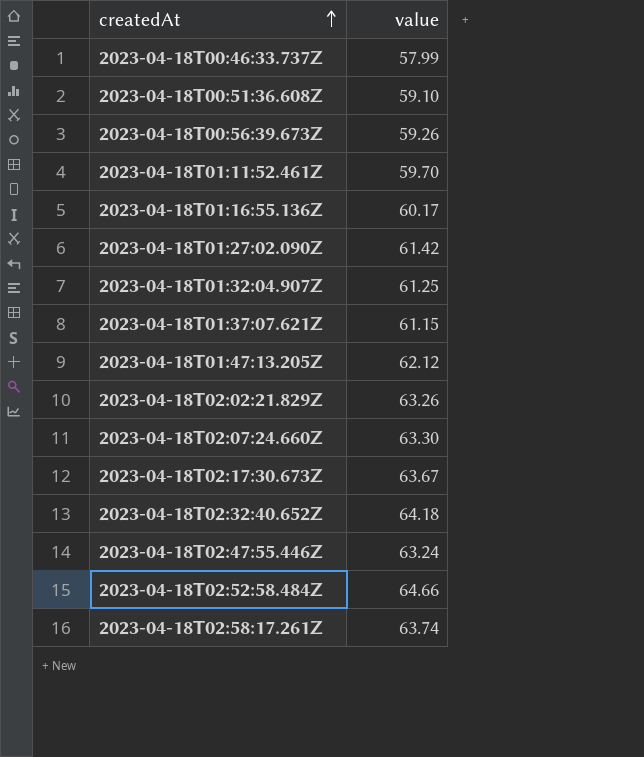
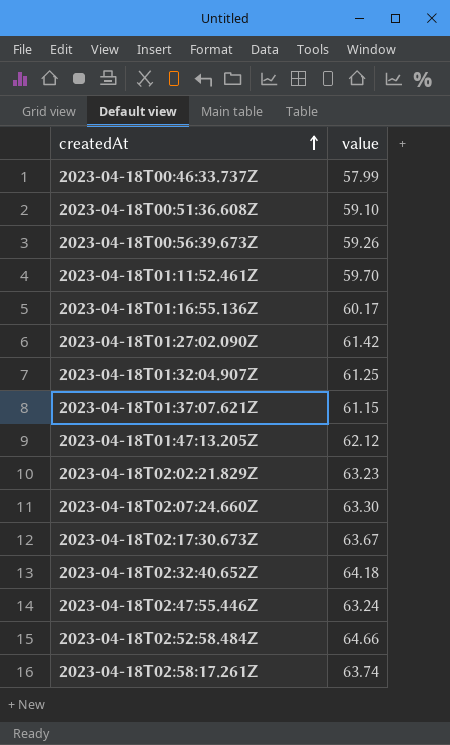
2023-04-18T02:02:21.829Z | value: 63.26 -> 63.23

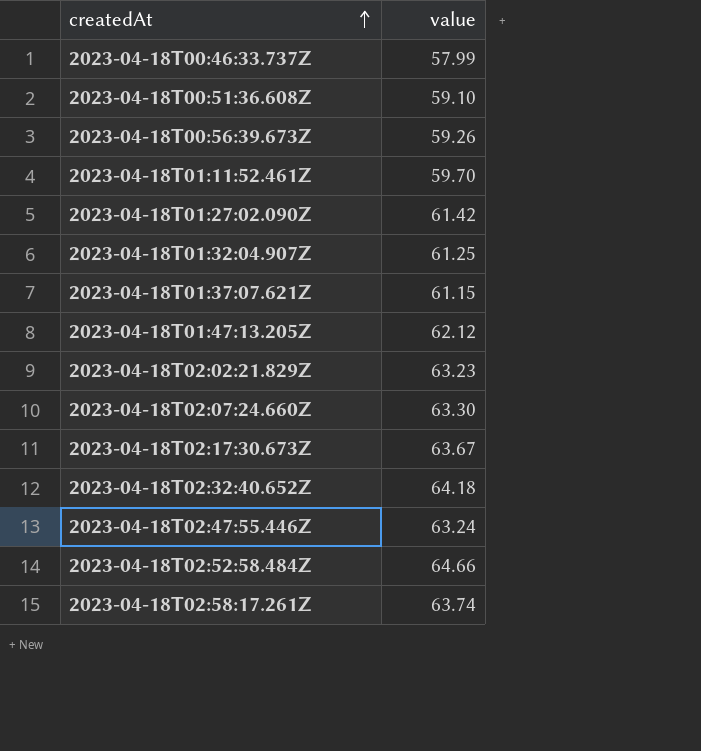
row 2023-04-18T01:16:55.136Z: 60.17 -> none

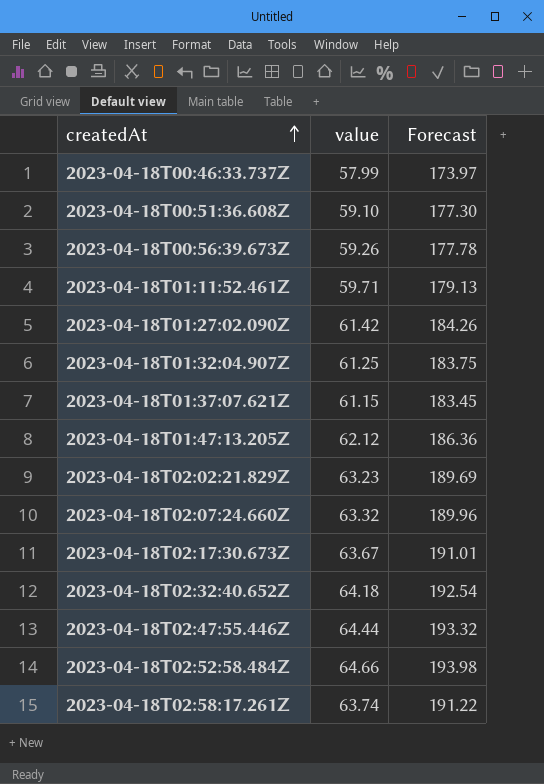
column Forecast | formula: none -> [value] * 3
2023-04-18T01:11:52.461Z | value: 59.70 -> 59.71
2023-04-18T02:07:24.660Z | value: 63.30 -> 63.32
2023-04-18T02:47:55.446Z | value: 63.24 -> 64.44

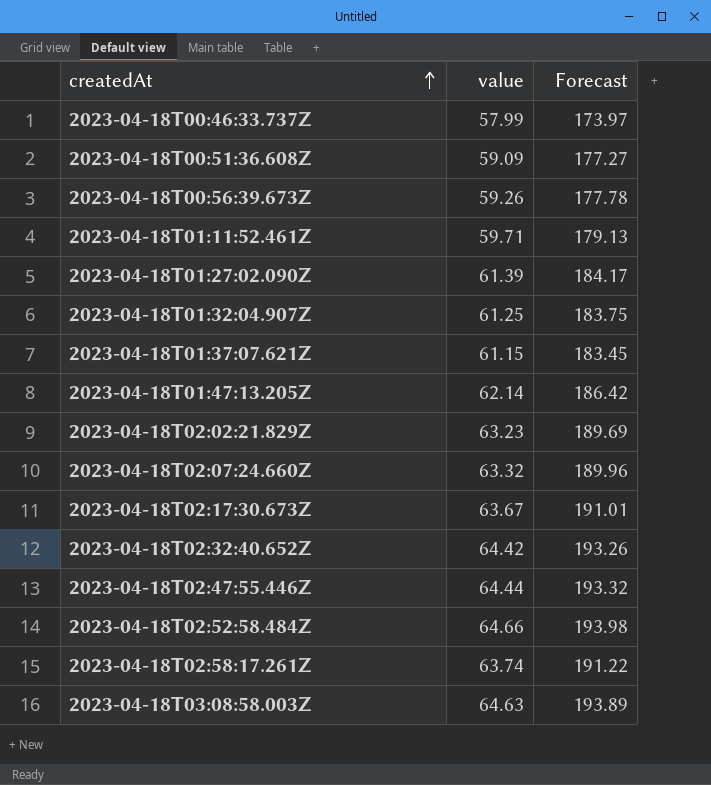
2023-04-18T00:51:36.608Z | value: 59.10 -> 59.09
2023-04-18T00:51:36.608Z | Forecast: 177.30 -> 177.27
2023-04-18T01:27:02.090Z | value: 61.42 -> 61.39
2023-04-18T01:27:02.090Z | Forecast: 184.26 -> 184.17
2023-04-18T01:47:13.205Z | value: 62.12 -> 62.14
2023-04-18T01:47:13.205Z | Forecast: 186.36 -> 186.42
2023-04-18T02:32:40.652Z | value: 64.18 -> 64.42
2023-04-18T02:32:40.652Z | Forecast: 192.54 -> 193.26
row 2023-04-18T03:08:58.003Z: none -> 64.63 | 193.89

